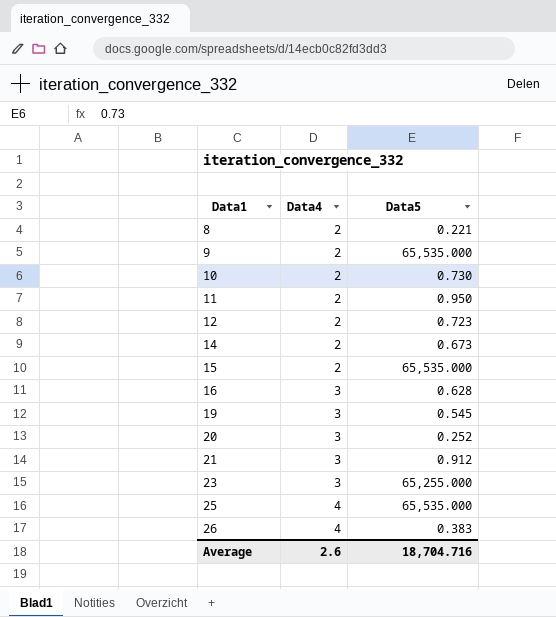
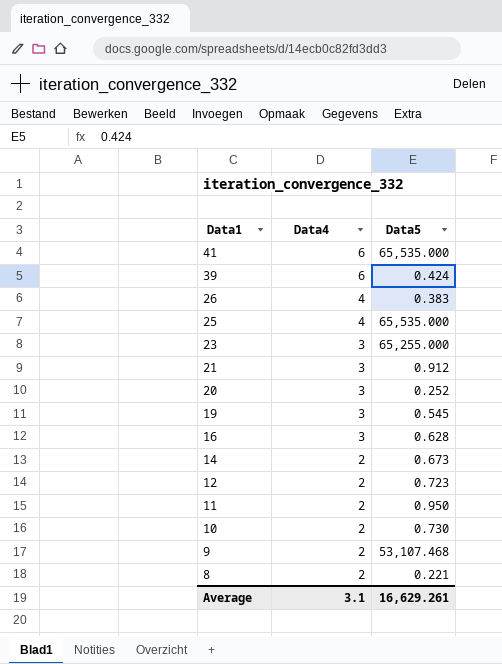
row order: Data1 ascending -> Data1 descending
row 15: 2 | 65,535.000 -> none
row 41: none -> 6 | 65,535.000
row 39: none -> 6 | 0.424
9 | Data5: 65,535.000 -> 53,107.468
Average | Data4: 2.6 -> 3.1
Average | Data5: 18,704.716 -> 16,629.261

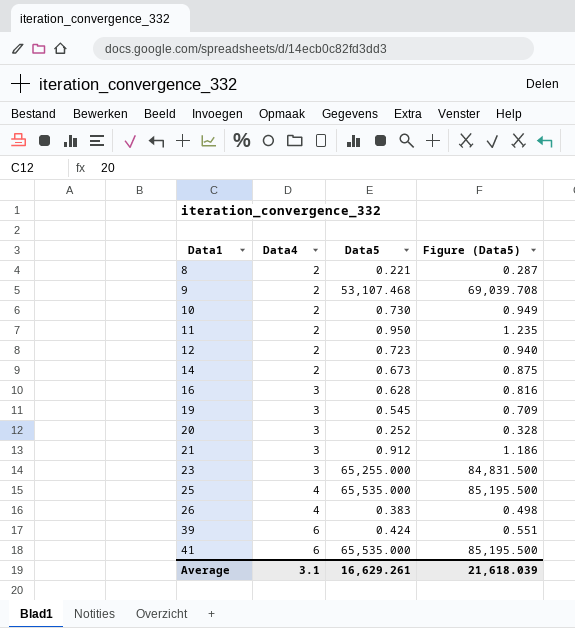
row order: Data1 descending -> Data1 ascending
column Figure (Data5) | formula: none -> [Data5] * 1.3

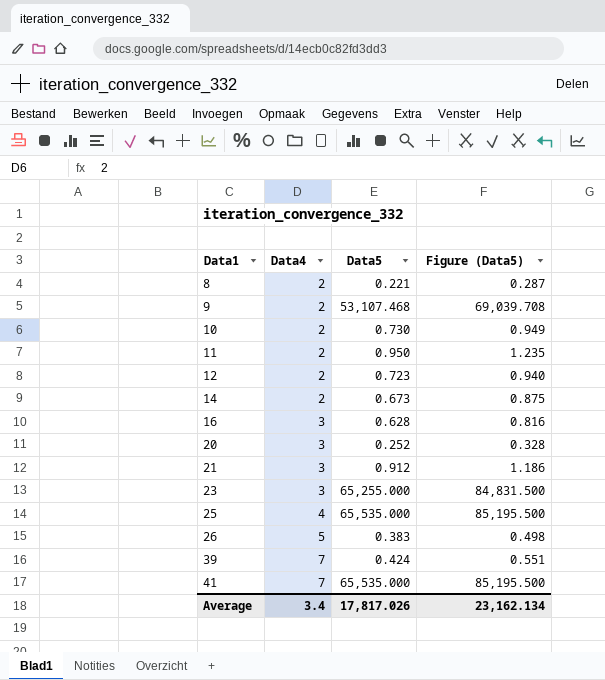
row 19: 3 | 0.545 | 0.709 -> none
26 | Data4: 4 -> 5
39 | Data4: 6 -> 7
41 | Data4: 6 -> 7
Average | Data4: 3.1 -> 3.4
Average | Data5: 16,629.261 -> 17,817.026
Average | Figure (Data5): 21,618.039 -> 23,162.134

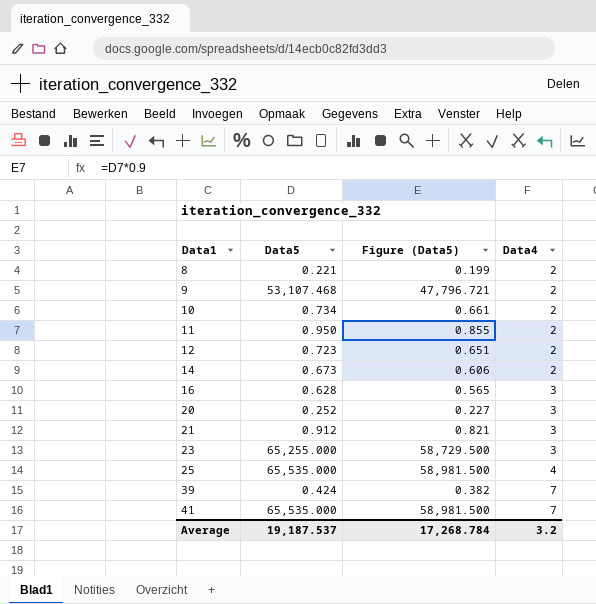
column Figure (Data5) | formula: [Data5] * 1.3 -> [Data5] * 0.9
column Data4 | position: 2 -> 4
row 26: 5 | 0.383 | 0.498 -> none
10 | Data5: 0.730 -> 0.734
Average | Data5: 17,817.026 -> 19,187.537
Average | Figure (Data5): 23,162.134 -> 17,268.784
Average | Data4: 3.4 -> 3.2

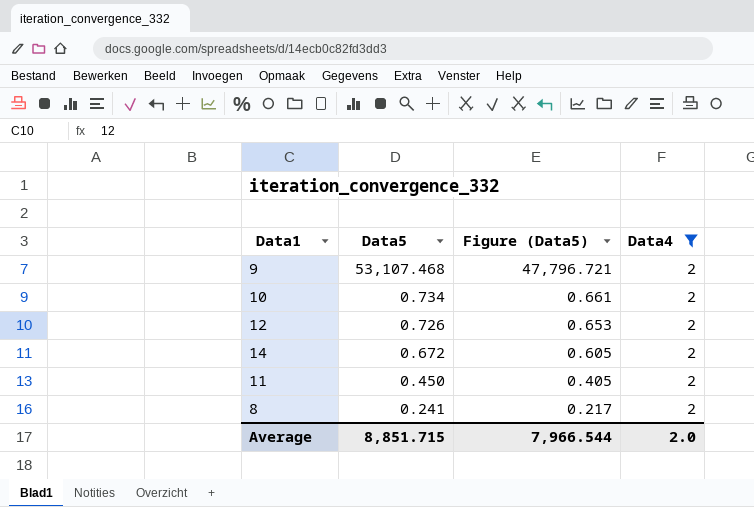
filter: none -> Data4 = 2
row order: Data1 ascending -> Data5 descending
12 | Data5: 0.723 -> 0.726
12 | Figure (Data5): 0.651 -> 0.653
14 | Data5: 0.673 -> 0.672
14 | Figure (Data5): 0.606 -> 0.605
11 | Data5: 0.950 -> 0.450
11 | Figure (Data5): 0.855 -> 0.405
8 | Data5: 0.221 -> 0.241
8 | Figure (Data5): 0.199 -> 0.217
Average | Data5: 19,187.537 -> 8,851.715
Average | Figure (Data5): 17,268.784 -> 7,966.544
Average | Data4: 3.2 -> 2.0

